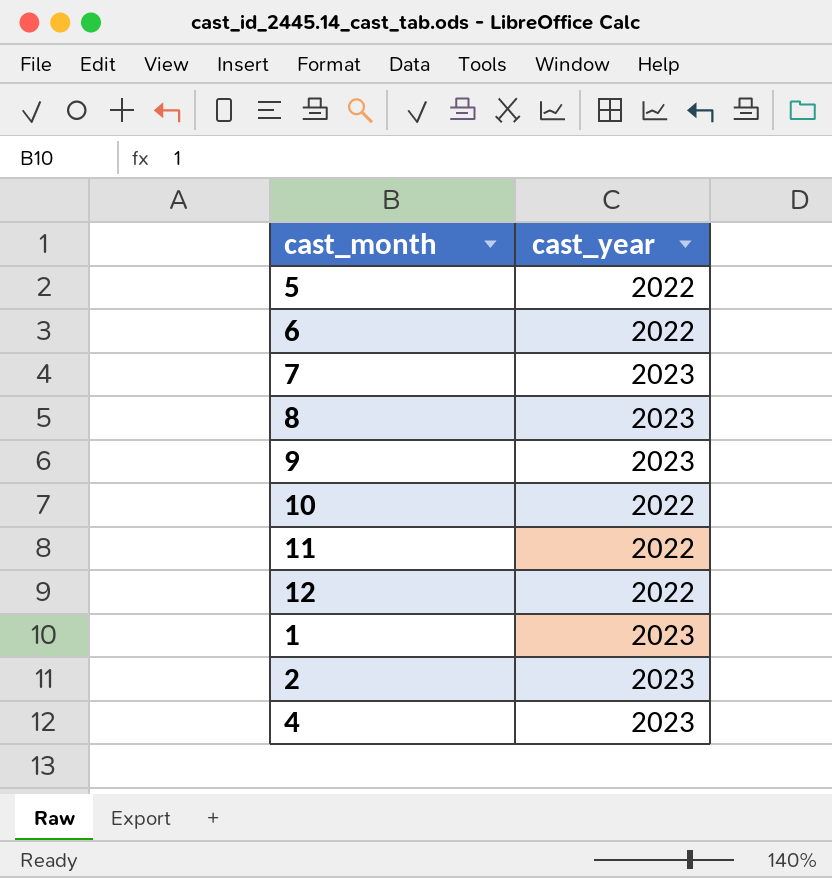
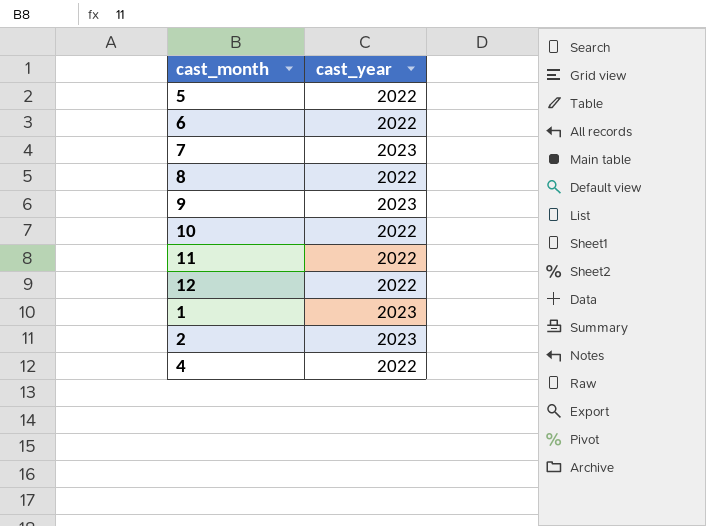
8 | cast_year: 2023 -> 2022
4 | cast_year: 2023 -> 2022

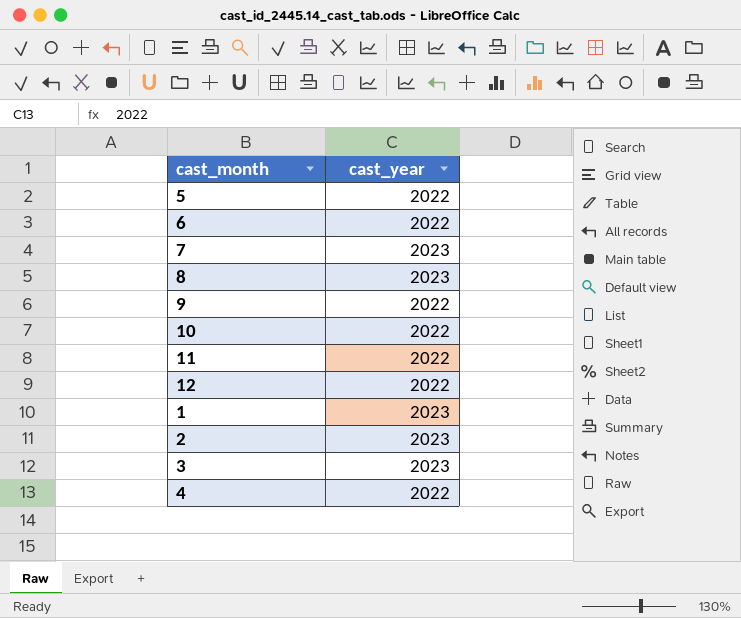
8 | cast_year: 2022 -> 2023
9 | cast_year: 2023 -> 2022
row 3: none -> 2023

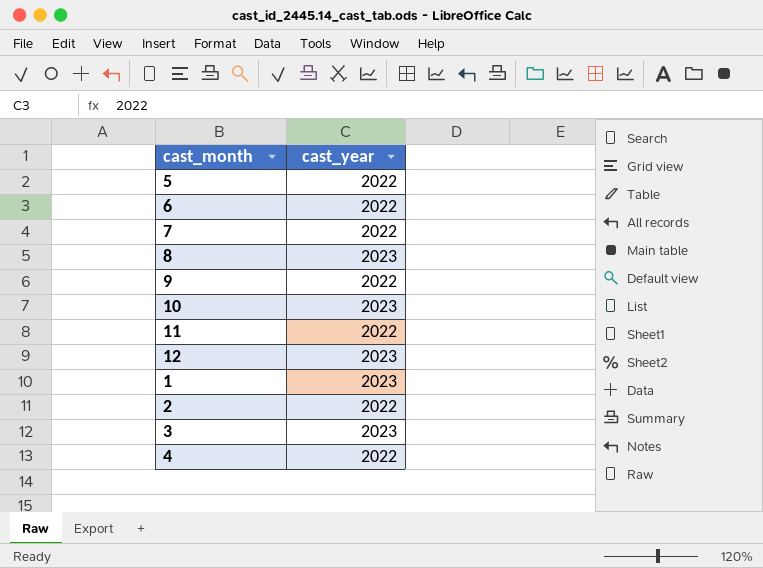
7 | cast_year: 2023 -> 2022
10 | cast_year: 2022 -> 2023
12 | cast_year: 2022 -> 2023
2 | cast_year: 2023 -> 2022

